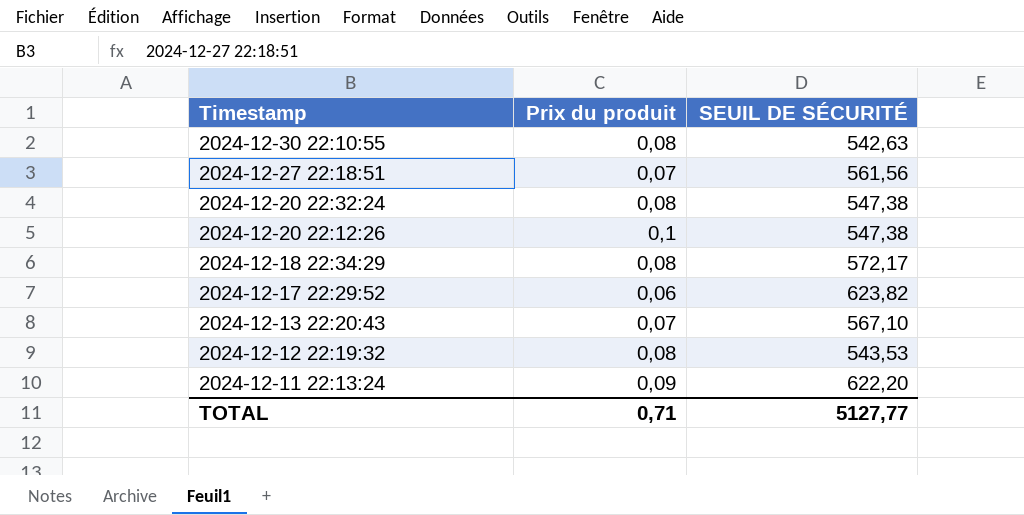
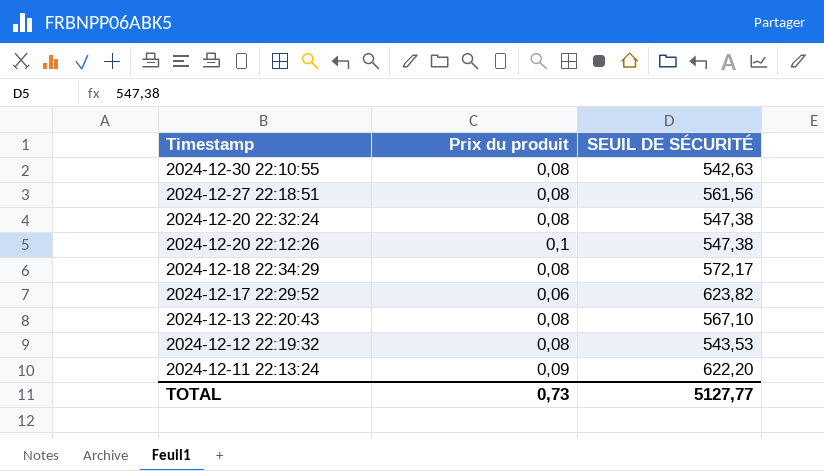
2024-12-27 22:18:51 | Prix du produit: 0,07 -> 0,08
2024-12-13 22:20:43 | Prix du produit: 0,07 -> 0,08
TOTAL | Prix du produit: 0,71 -> 0,73

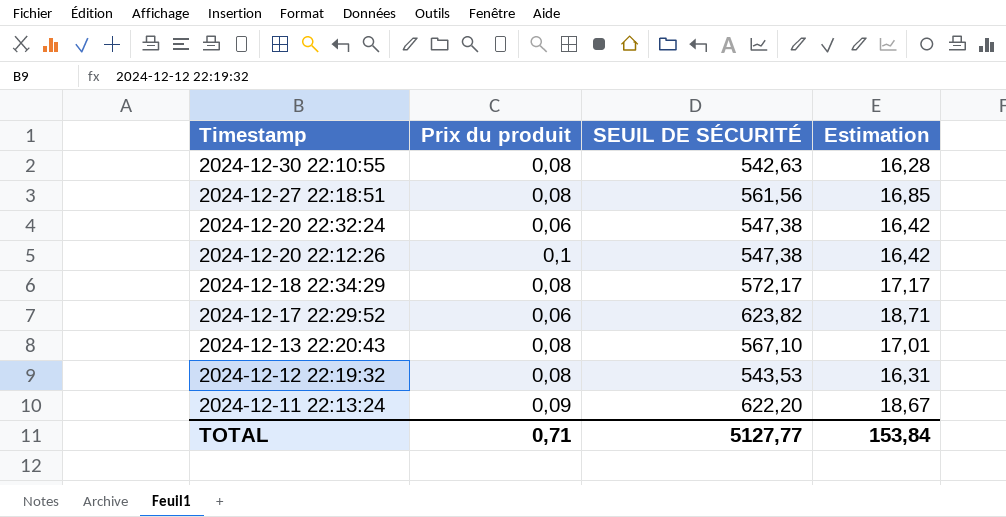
column Estimation | formula: none -> [SEUIL DE SÉCURITÉ] * 0,03
2024-12-20 22:32:24 | Prix du produit: 0,08 -> 0,06
TOTAL | Prix du produit: 0,73 -> 0,71

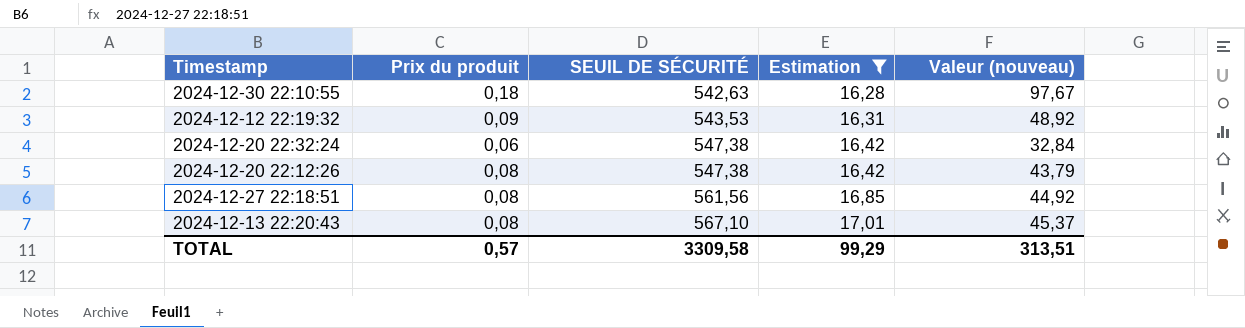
filter: none -> Estimation <= 17,01
row order: Timestamp descending -> SEUIL DE SÉCURITÉ ascending
column Valeur (nouveau) | formula: none -> [Prix du produit] * [SEUIL DE SÉCURITÉ]
2024-12-30 22:10:55 | Prix du produit: 0,08 -> 0,18
2024-12-12 22:19:32 | Prix du produit: 0,08 -> 0,09
2024-12-20 22:12:26 | Prix du produit: 0,1 -> 0,08
TOTAL | Prix du produit: 0,71 -> 0,57
TOTAL | SEUIL DE SÉCURITÉ: 5127,77 -> 3309,58
TOTAL | Estimation: 153,84 -> 99,29

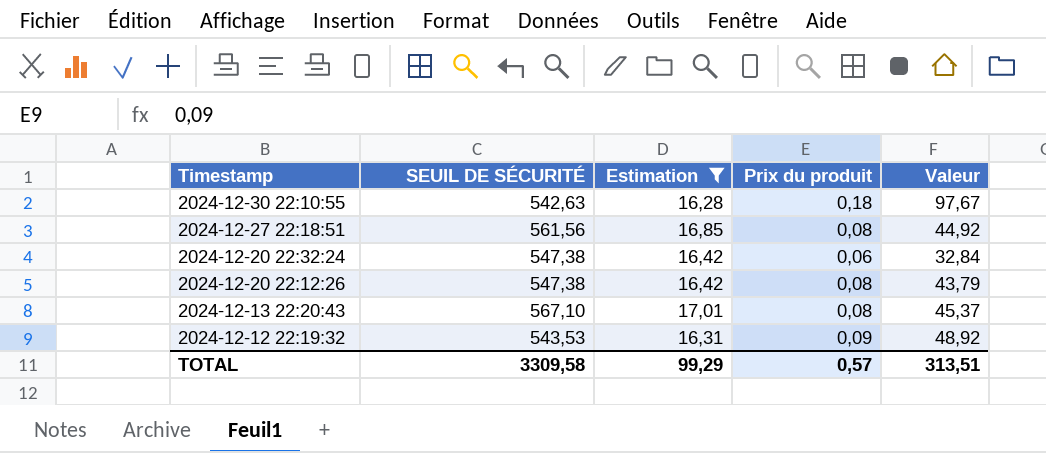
row order: SEUIL DE SÉCURITÉ ascending -> Timestamp descending
column Prix du produit | position: 2 -> 4
column name: Valeur (nouveau) -> Valeur

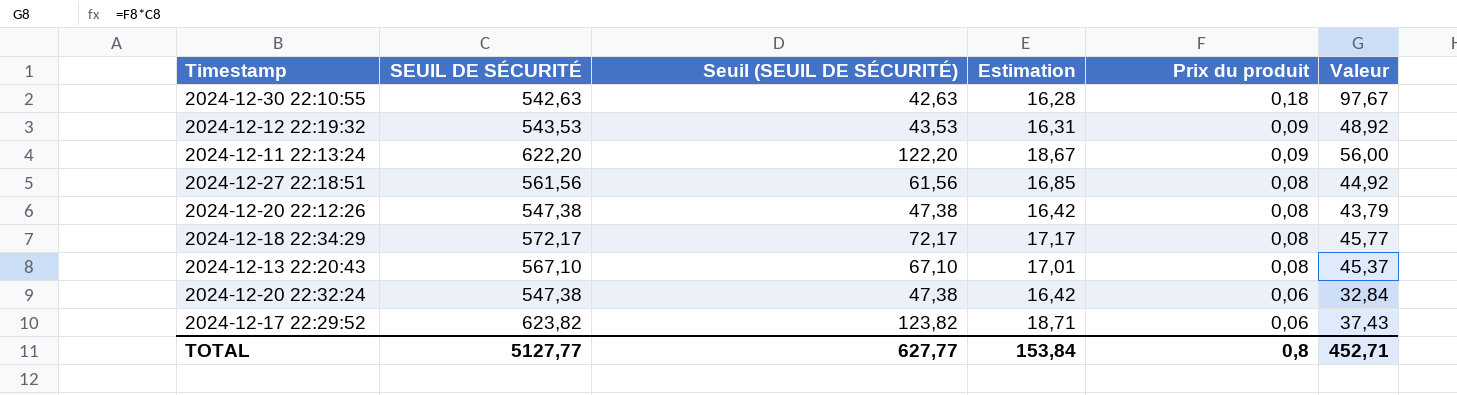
filter: Estimation <= 17,01 -> none
row order: Timestamp descending -> Prix du produit descending
column Seuil (SEUIL DE SÉCURITÉ) | formula: none -> [SEUIL DE SÉCURITÉ] - 500
TOTAL | SEUIL DE SÉCURITÉ: 3309,58 -> 5127,77
TOTAL | Estimation: 99,29 -> 153,84
TOTAL | Prix du produit: 0,57 -> 0,8
TOTAL | Valeur: 313,51 -> 452,71

